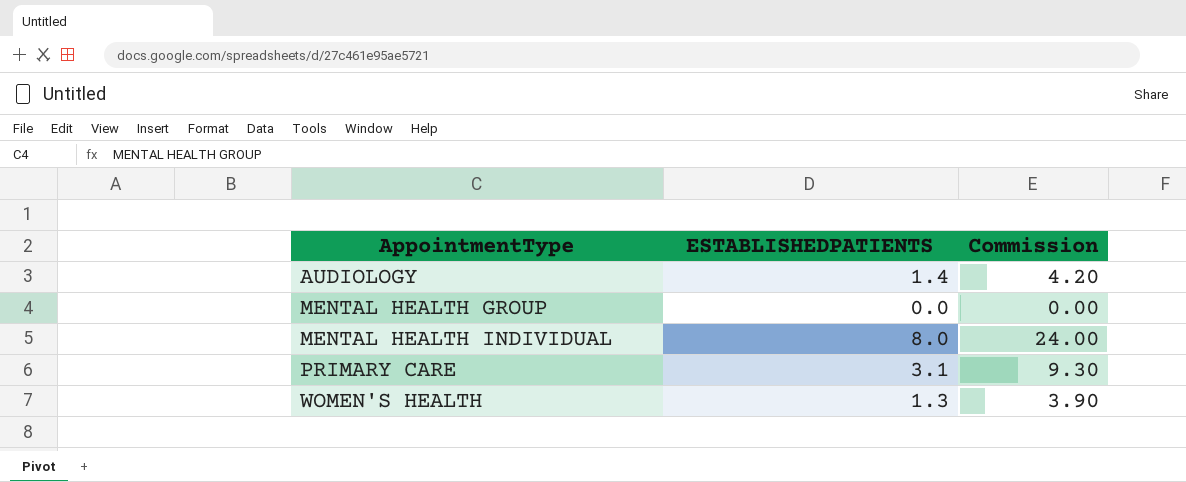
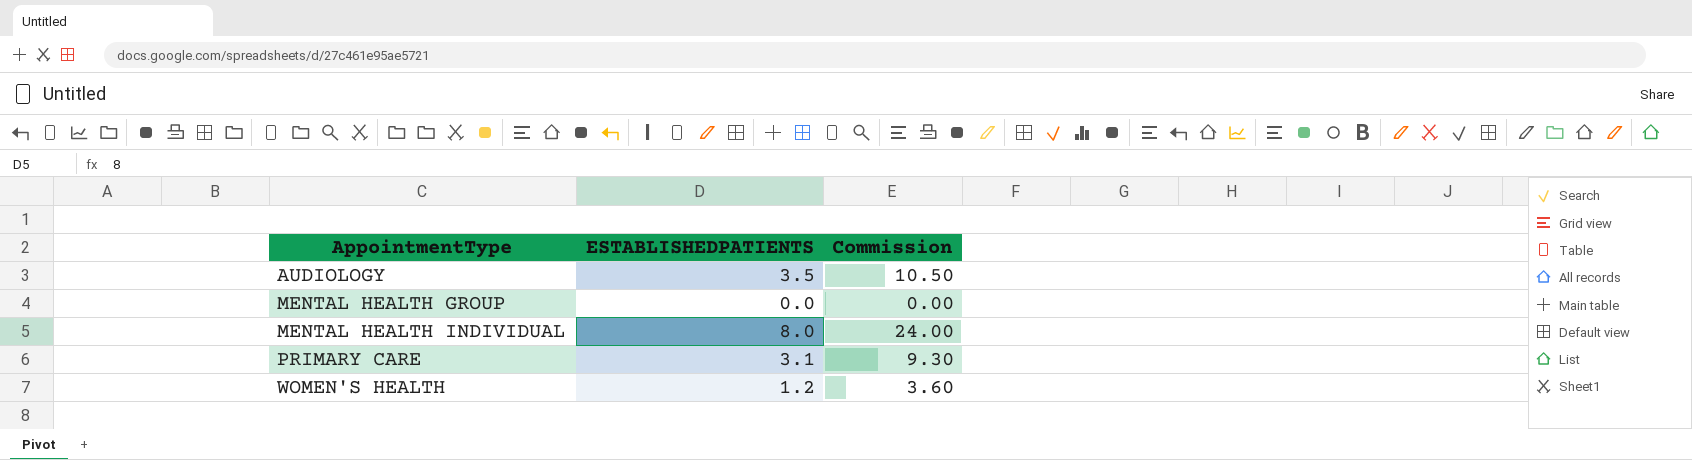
AUDIOLOGY | ESTABLISHEDPATIENTS: 1.4 -> 3.5
AUDIOLOGY | Commission: 4.20 -> 10.50
WOMEN'S HEALTH | ESTABLISHEDPATIENTS: 1.3 -> 1.2
WOMEN'S HEALTH | Commission: 3.90 -> 3.60

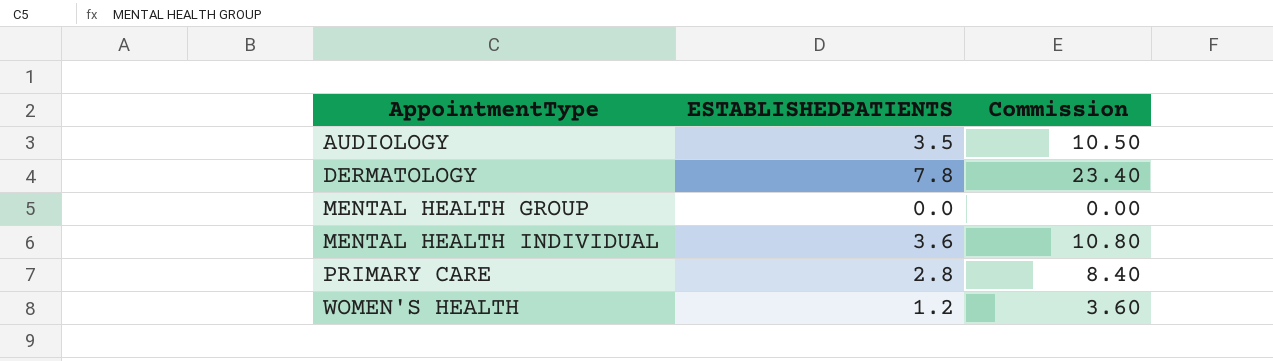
row DERMATOLOGY: none -> 7.8 | 23.40
MENTAL HEALTH INDIVIDUAL | ESTABLISHEDPATIENTS: 8.0 -> 3.6
MENTAL HEALTH INDIVIDUAL | Commission: 24.00 -> 10.80
PRIMARY CARE | ESTABLISHEDPATIENTS: 3.1 -> 2.8
PRIMARY CARE | Commission: 9.30 -> 8.40

